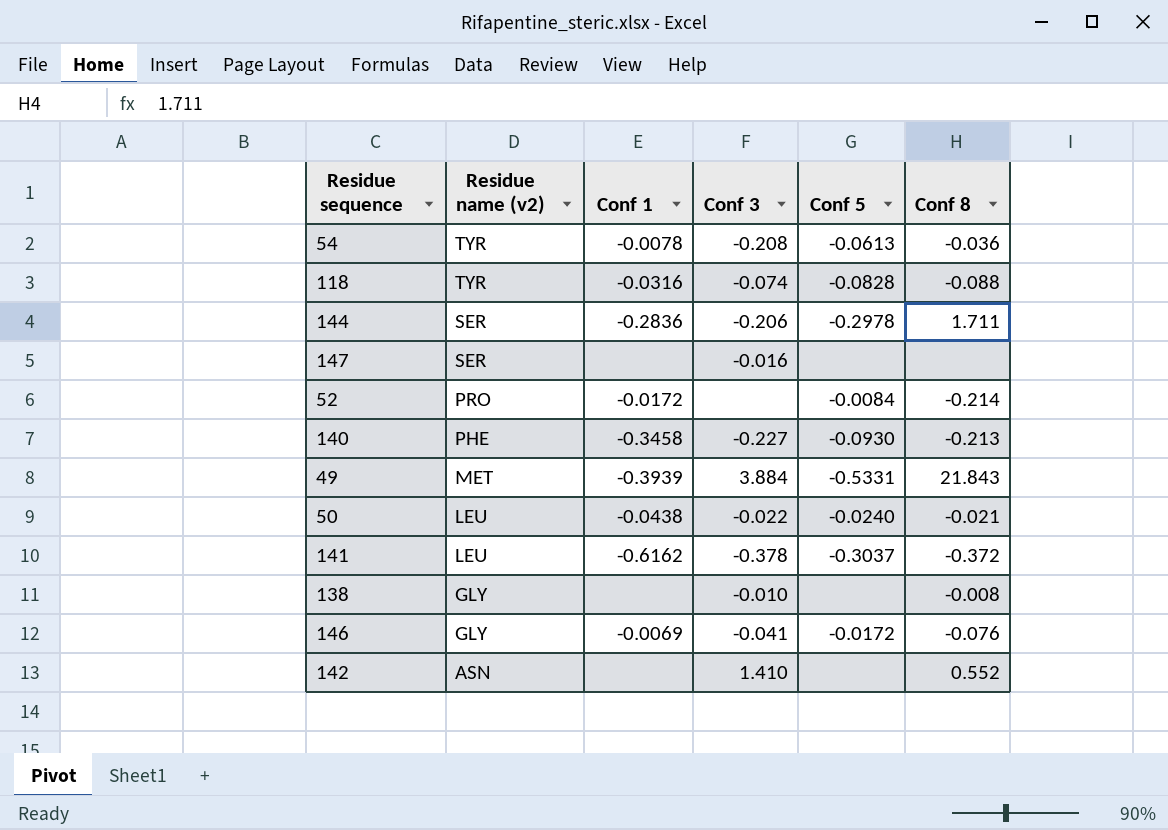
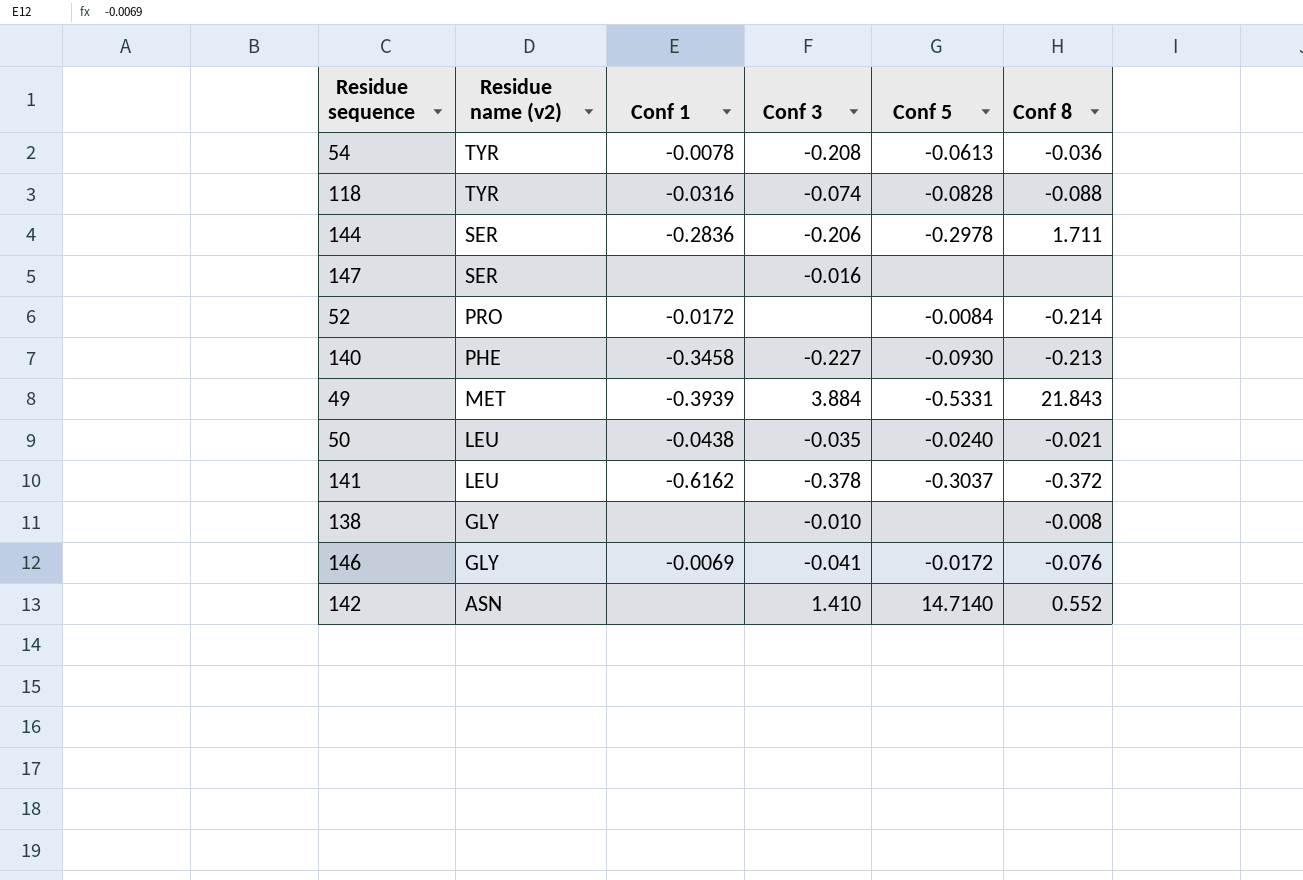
50 | Conf 3: -0.022 -> -0.035
142 | Conf 5: none -> 14.7140

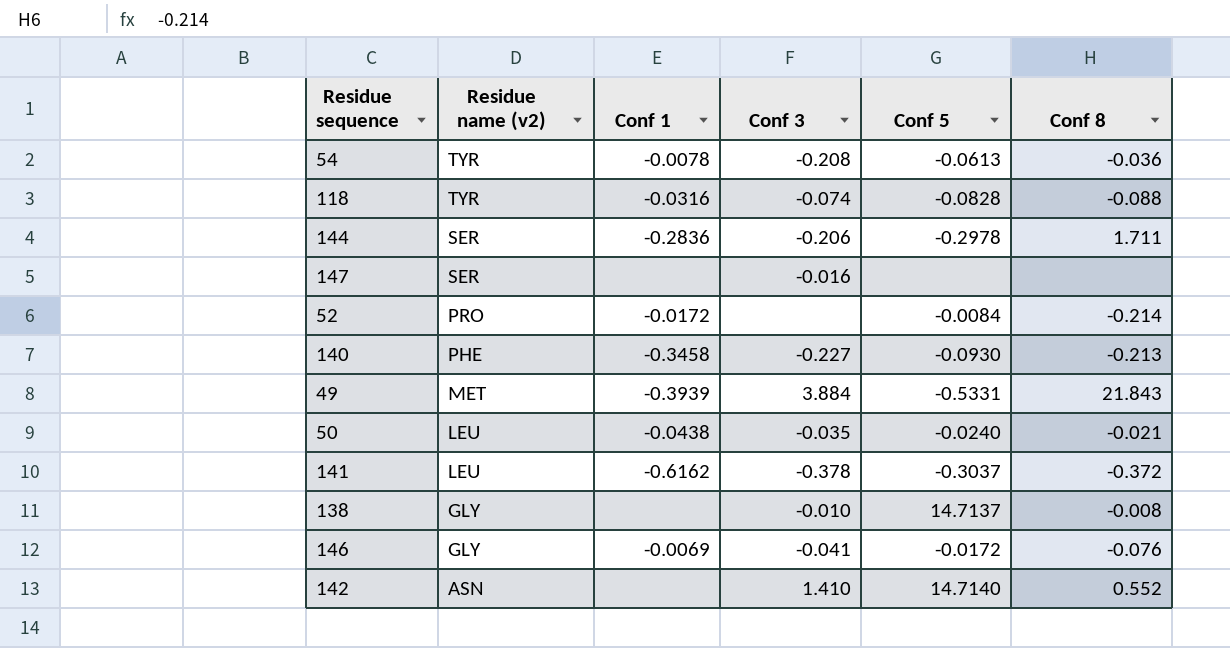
138 | Conf 5: none -> 14.7137

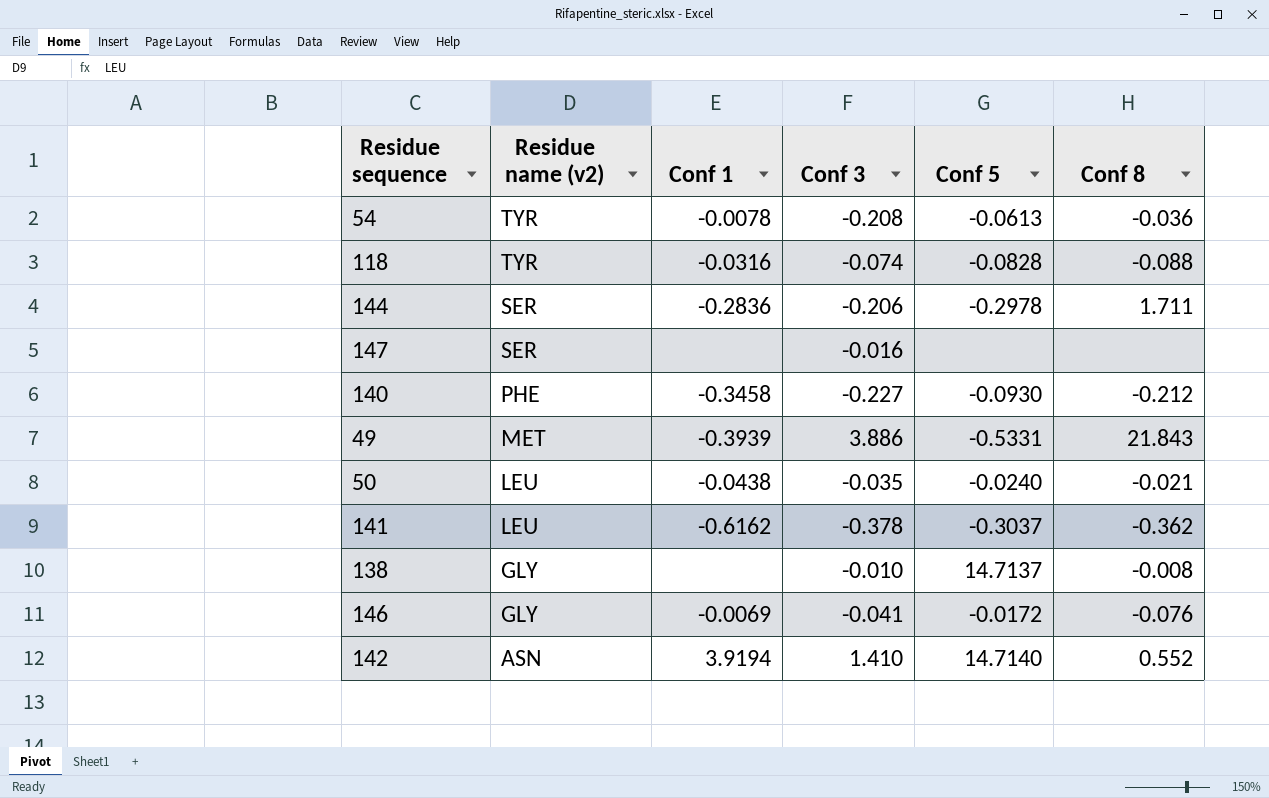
row 52: PRO | -0.0172 | none | -0.0084 | -0.214 -> none
140 | Conf 8: -0.213 -> -0.212
49 | Conf 3: 3.884 -> 3.886
141 | Conf 8: -0.372 -> -0.362
142 | Conf 1: none -> 3.9194

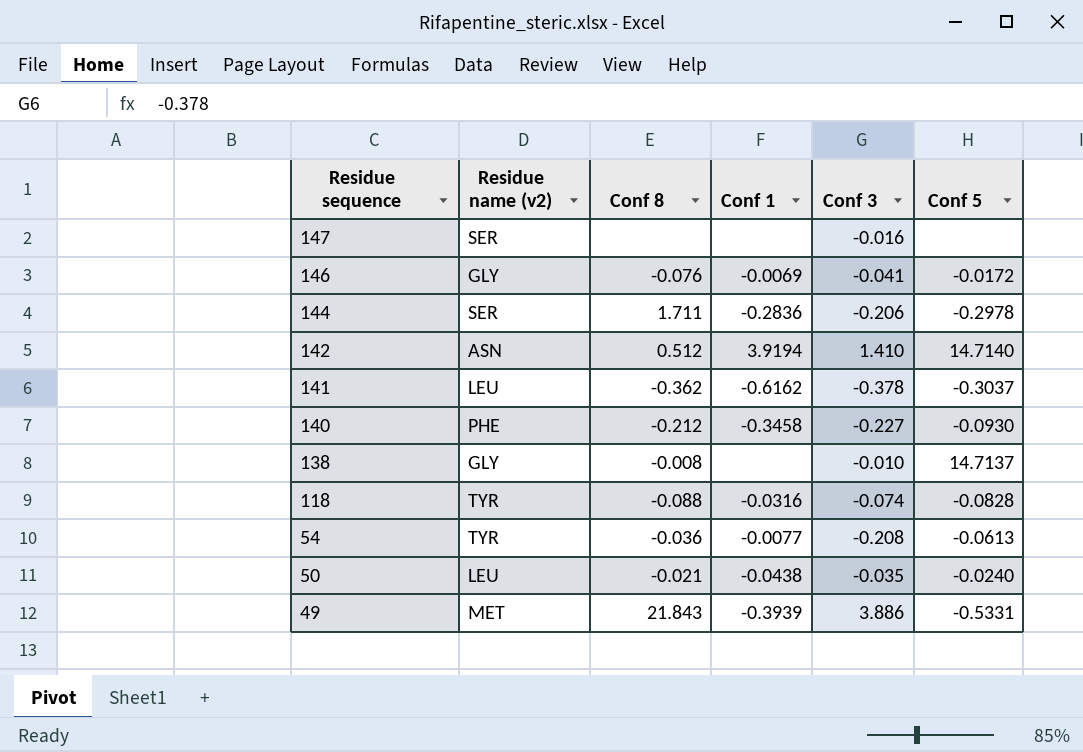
row order: Residue name (v2) descending -> Residue sequence descending
column Conf 8 | position: 6 -> 3
142 | Conf 8: 0.552 -> 0.512
54 | Conf 1: -0.0078 -> -0.0077

